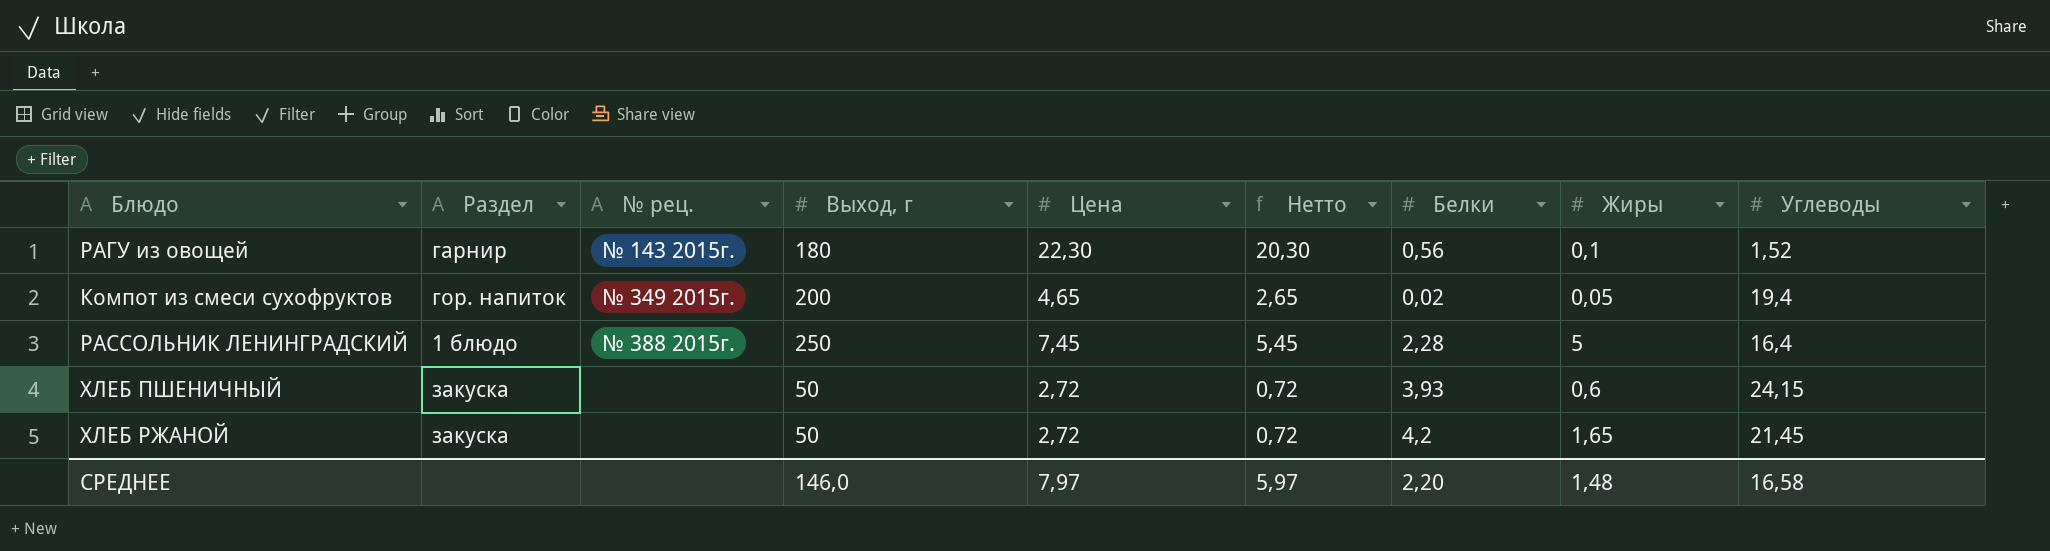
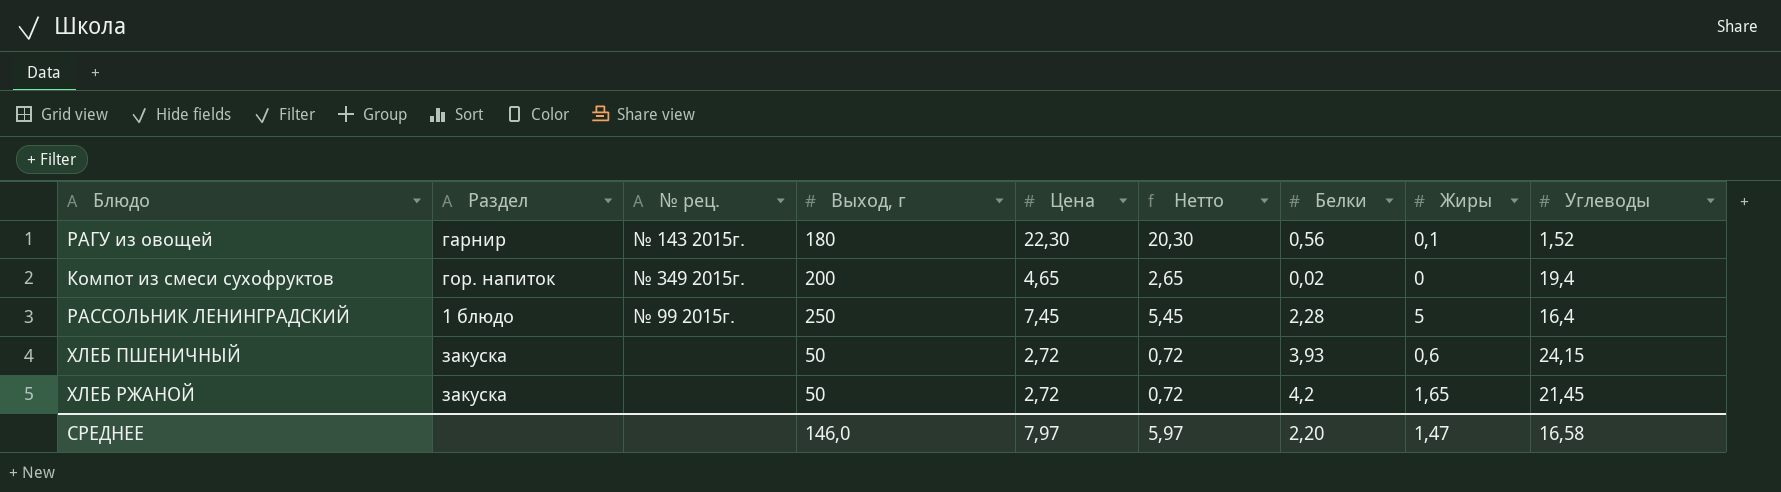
Компот из смеси сухофруктов | Жиры: 0,05 -> 0
РАССОЛЬНИК ЛЕНИНГРАДСКИЙ | № рец.: № 388 2015г. -> № 99 2015г.
СРЕДНЕЕ | Жиры: 1,48 -> 1,47

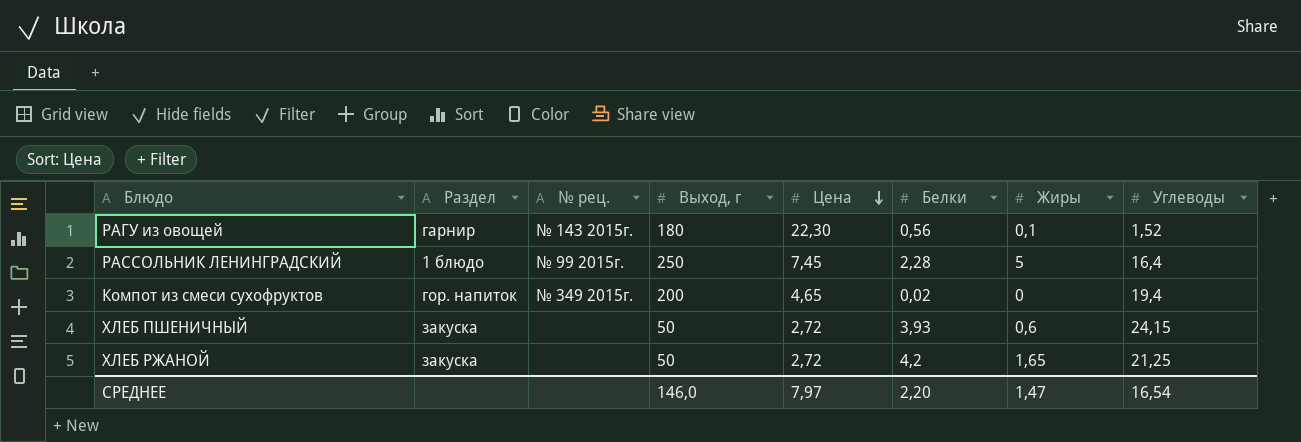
row order: none -> Цена descending
column Нетто | formula: [Цена] - 2 -> none
ХЛЕБ РЖАНОЙ | Углеводы: 21,45 -> 21,25
СРЕДНЕЕ | Углеводы: 16,58 -> 16,54

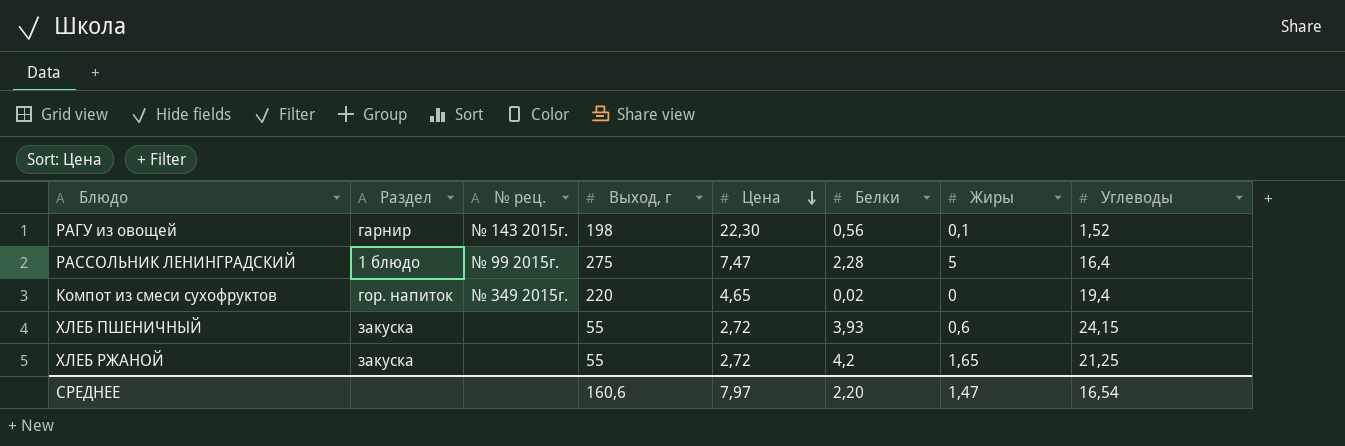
РАГУ из овощей | Выход, г: 180 -> 198
РАССОЛЬНИК ЛЕНИНГРАДСКИЙ | Выход, г: 250 -> 275
РАССОЛЬНИК ЛЕНИНГРАДСКИЙ | Цена: 7,45 -> 7,47
Компот из смеси сухофруктов | Выход, г: 200 -> 220
ХЛЕБ ПШЕНИЧНЫЙ | Выход, г: 50 -> 55
ХЛЕБ РЖАНОЙ | Выход, г: 50 -> 55
СРЕДНЕЕ | Выход, г: 146,0 -> 160,6

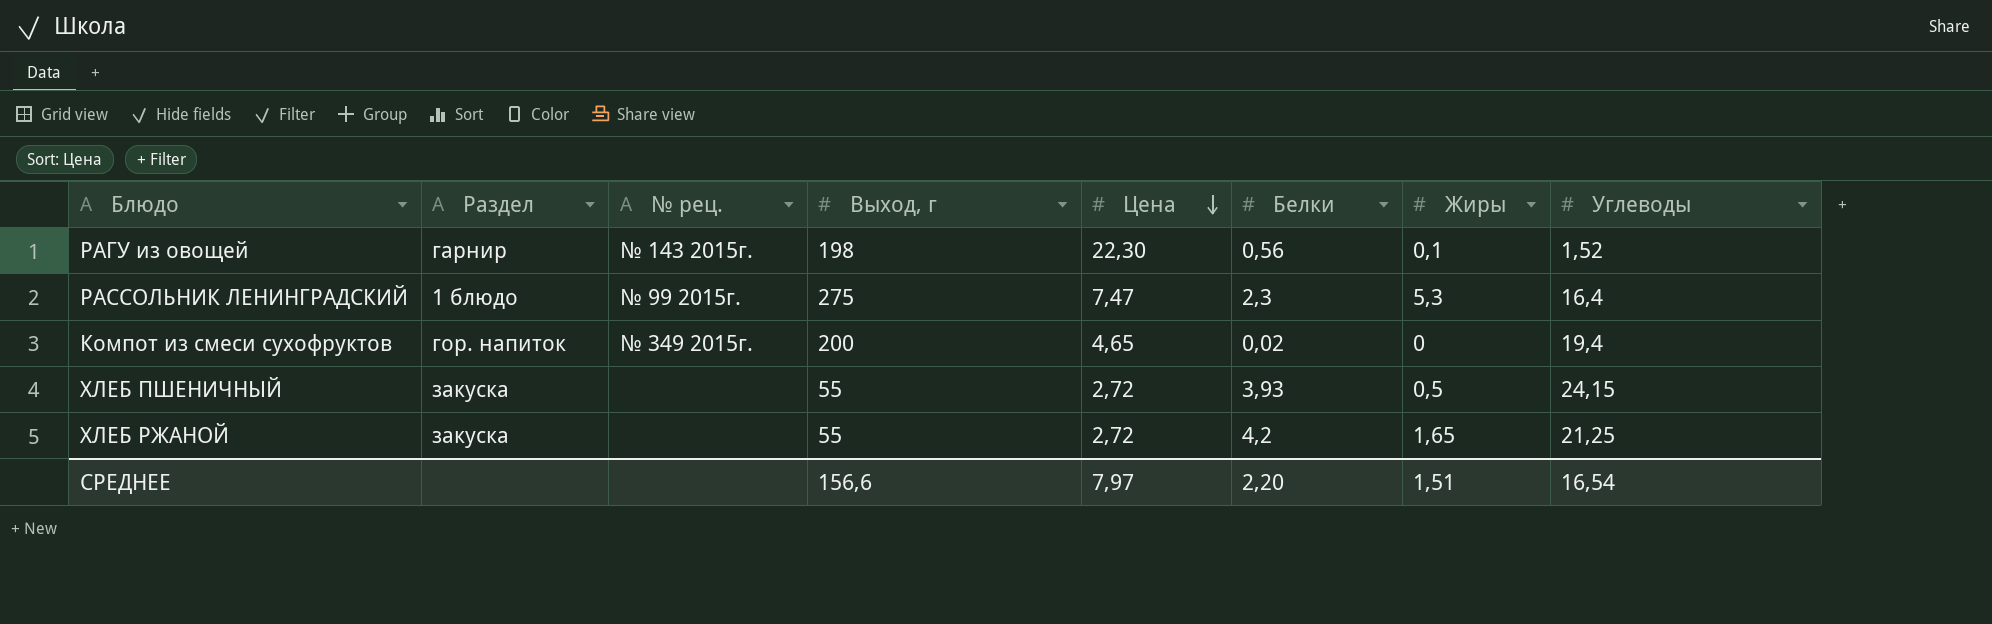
РАССОЛЬНИК ЛЕНИНГРАДСКИЙ | Белки: 2,28 -> 2,3
РАССОЛЬНИК ЛЕНИНГРАДСКИЙ | Жиры: 5 -> 5,3
Компот из смеси сухофруктов | Выход, г: 220 -> 200
ХЛЕБ ПШЕНИЧНЫЙ | Жиры: 0,6 -> 0,5
СРЕДНЕЕ | Выход, г: 160,6 -> 156,6
СРЕДНЕЕ | Жиры: 1,47 -> 1,51

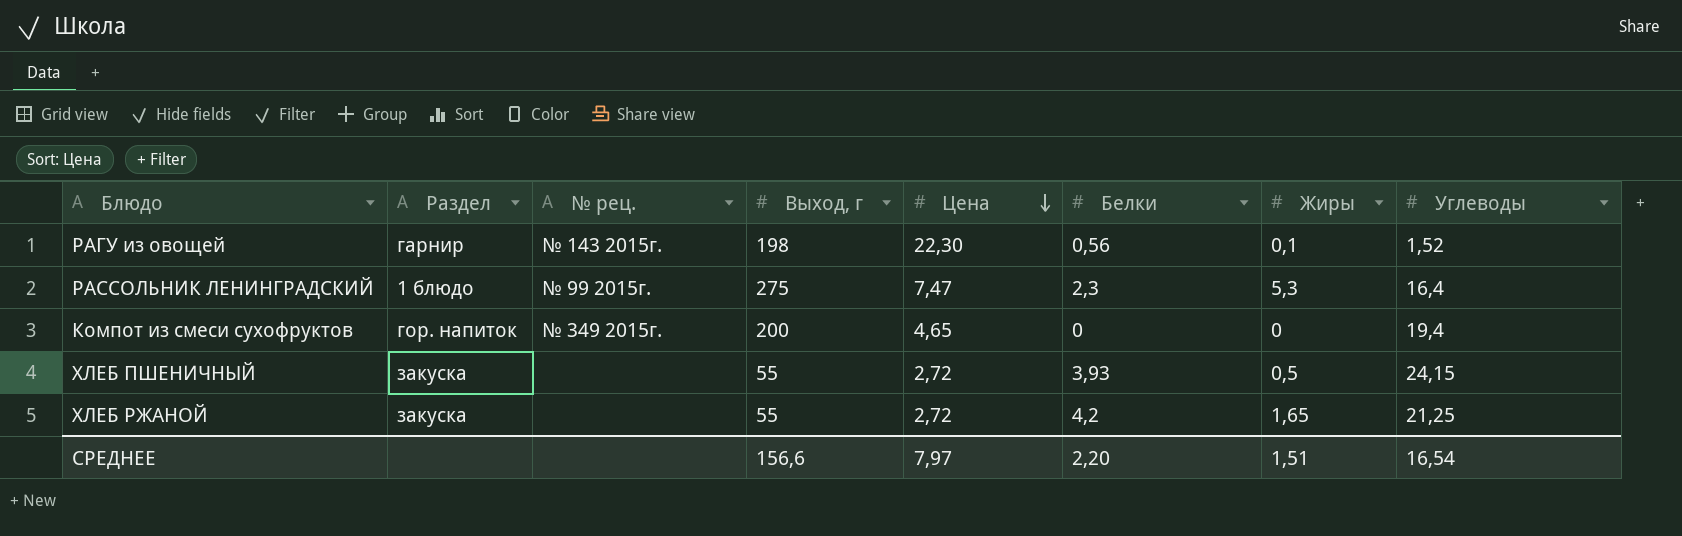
Компот из смеси сухофруктов | Белки: 0,02 -> 0

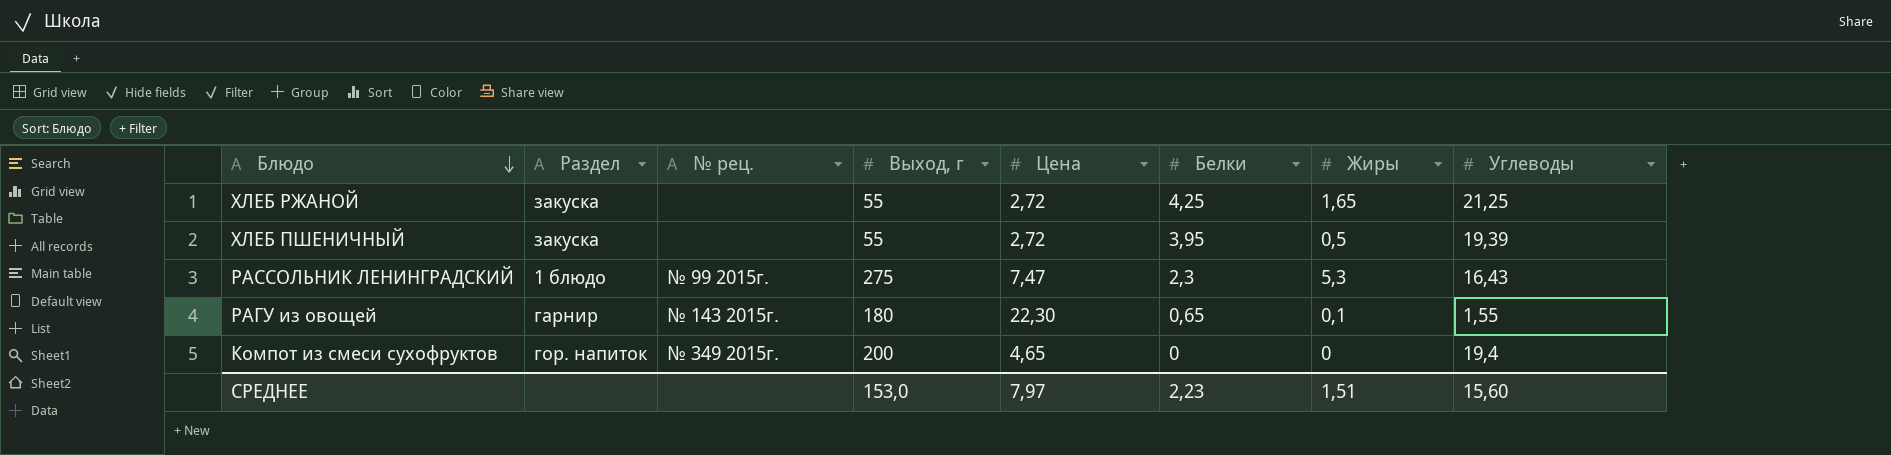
row order: Цена descending -> Блюдо descending
ХЛЕБ РЖАНОЙ | Белки: 4,2 -> 4,25
ХЛЕБ ПШЕНИЧНЫЙ | Белки: 3,93 -> 3,95
ХЛЕБ ПШЕНИЧНЫЙ | Углеводы: 24,15 -> 19,39
РАССОЛЬНИК ЛЕНИНГРАДСКИЙ | Углеводы: 16,4 -> 16,43
РАГУ из овощей | Выход, г: 198 -> 180
РАГУ из овощей | Белки: 0,56 -> 0,65
РАГУ из овощей | Углеводы: 1,52 -> 1,55
СРЕДНЕЕ | Выход, г: 156,6 -> 153,0
СРЕДНЕЕ | Белки: 2,20 -> 2,23
СРЕДНЕЕ | Углеводы: 16,54 -> 15,60

